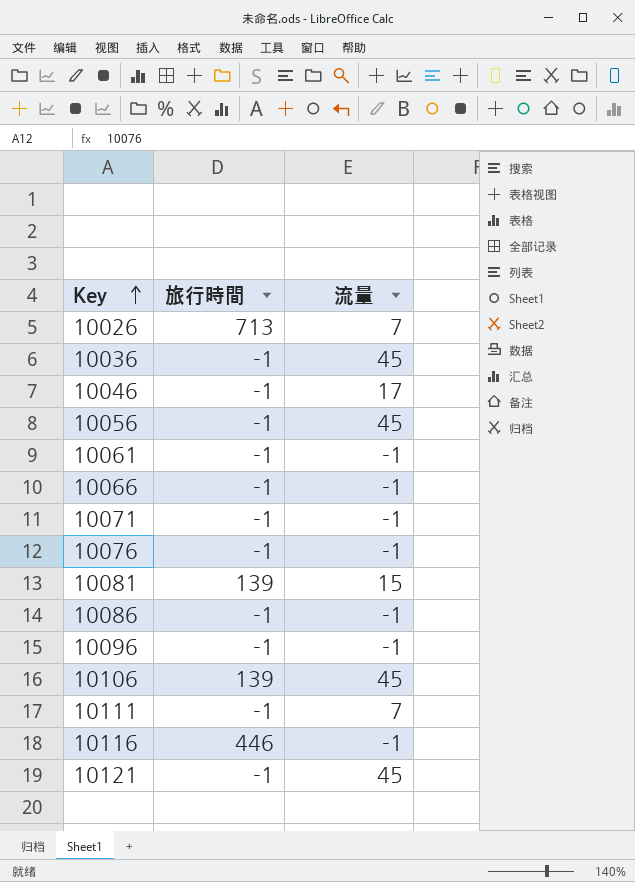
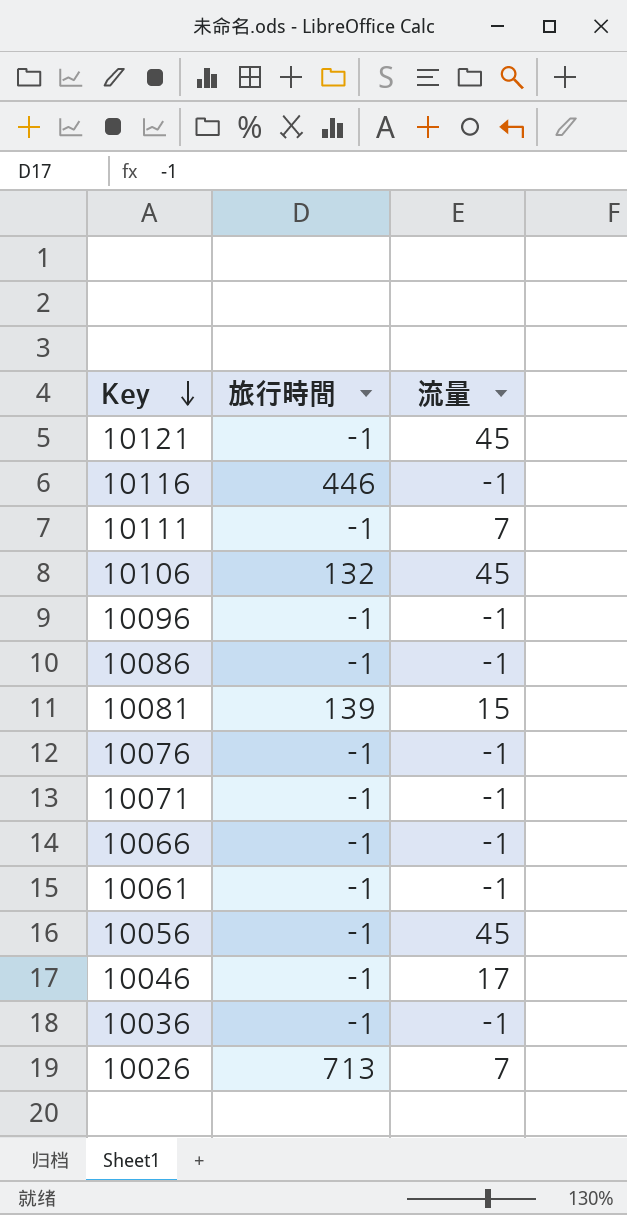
row order: Key ascending -> Key descending
10106 | 旅行時間: 139 -> 132
10036 | 流量: 45 -> -1

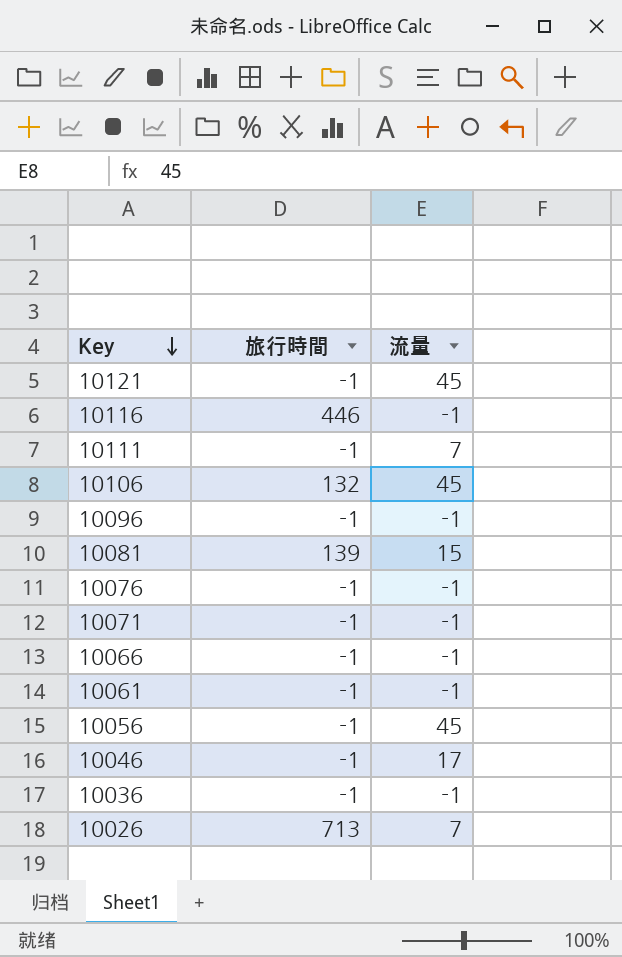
row 10086: -1 | -1 -> none

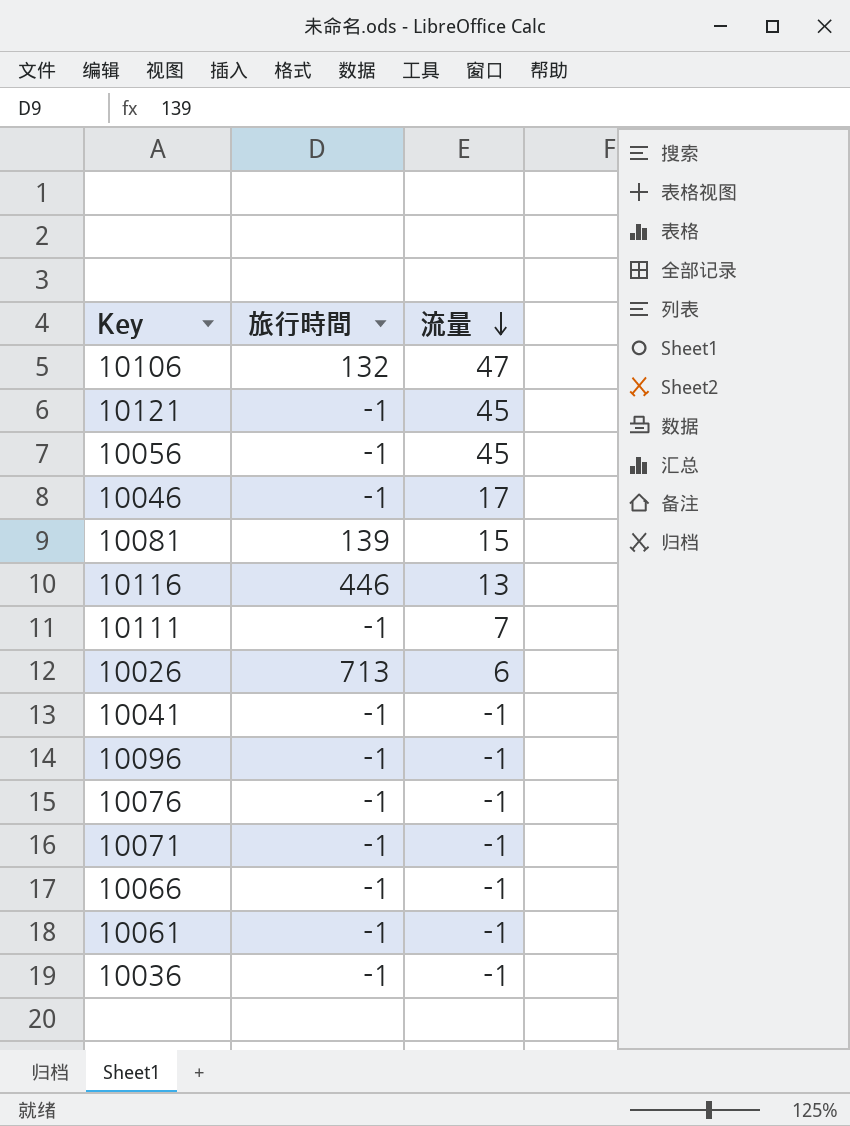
row order: Key descending -> 流量 descending
10106 | 流量: 45 -> 47
10116 | 流量: -1 -> 13
10026 | 流量: 7 -> 6
row 10041: none -> -1 | -1

